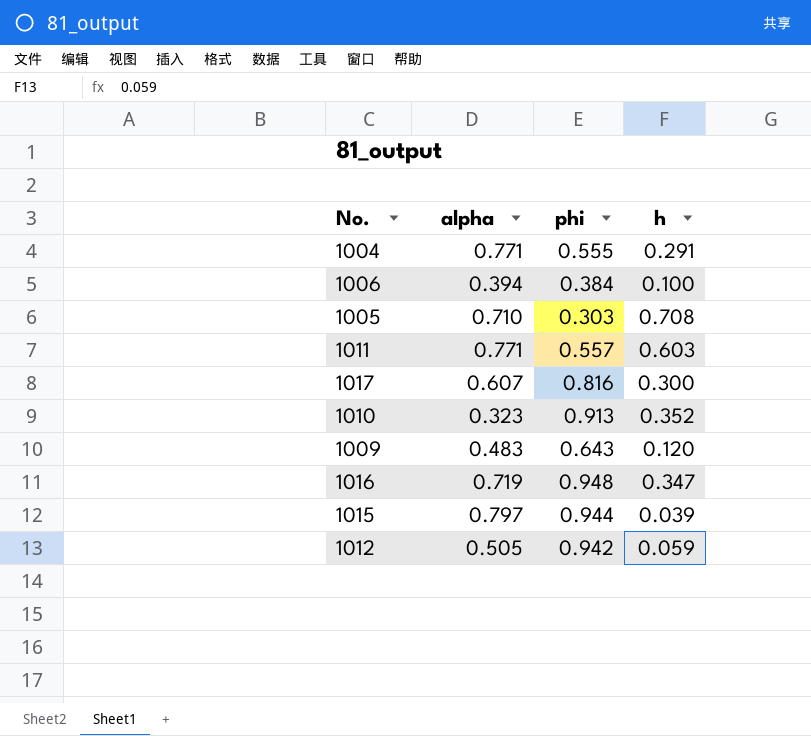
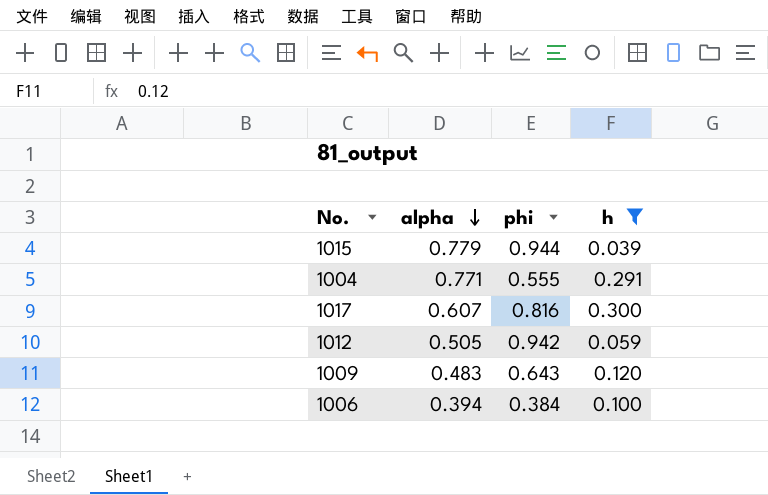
filter: none -> h <= 0.300
row order: none -> alpha descending
1015 | alpha: 0.797 -> 0.779

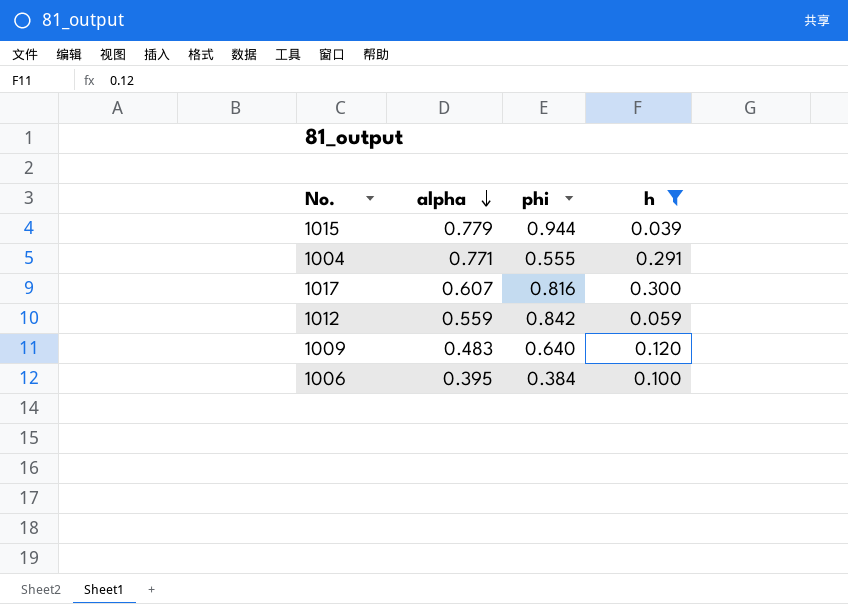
1012 | alpha: 0.505 -> 0.559
1012 | phi: 0.942 -> 0.842
1009 | phi: 0.643 -> 0.640
1006 | alpha: 0.394 -> 0.395

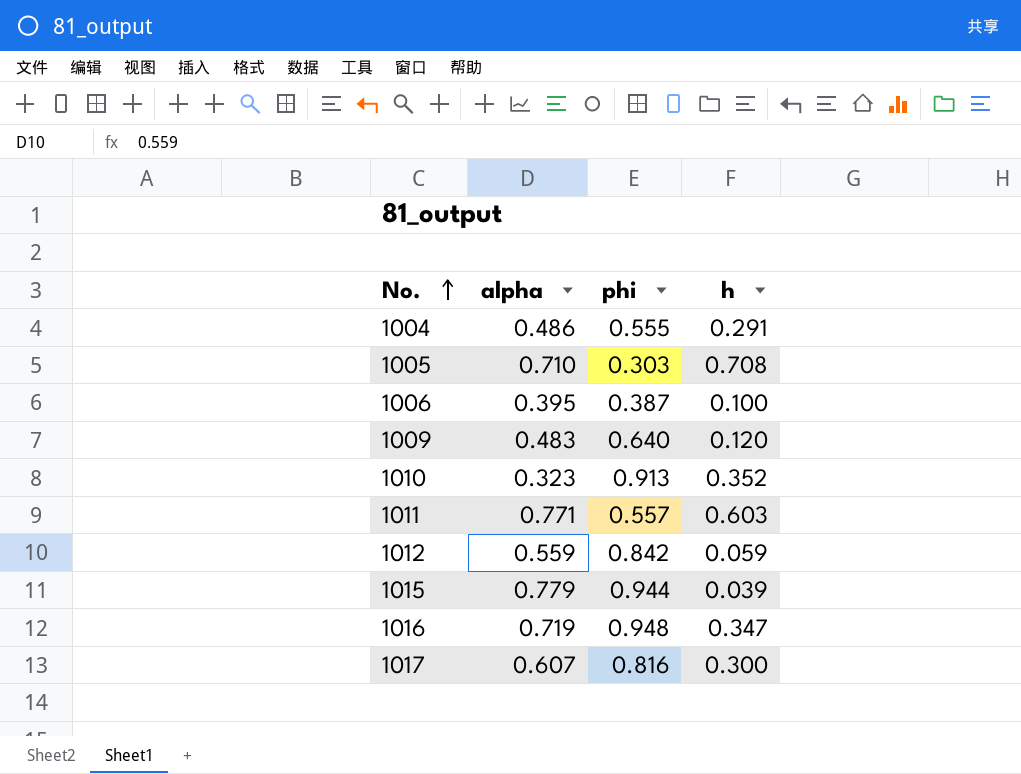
filter: h <= 0.300 -> none
row order: alpha descending -> No. ascending
1004 | alpha: 0.771 -> 0.486
1006 | phi: 0.384 -> 0.387

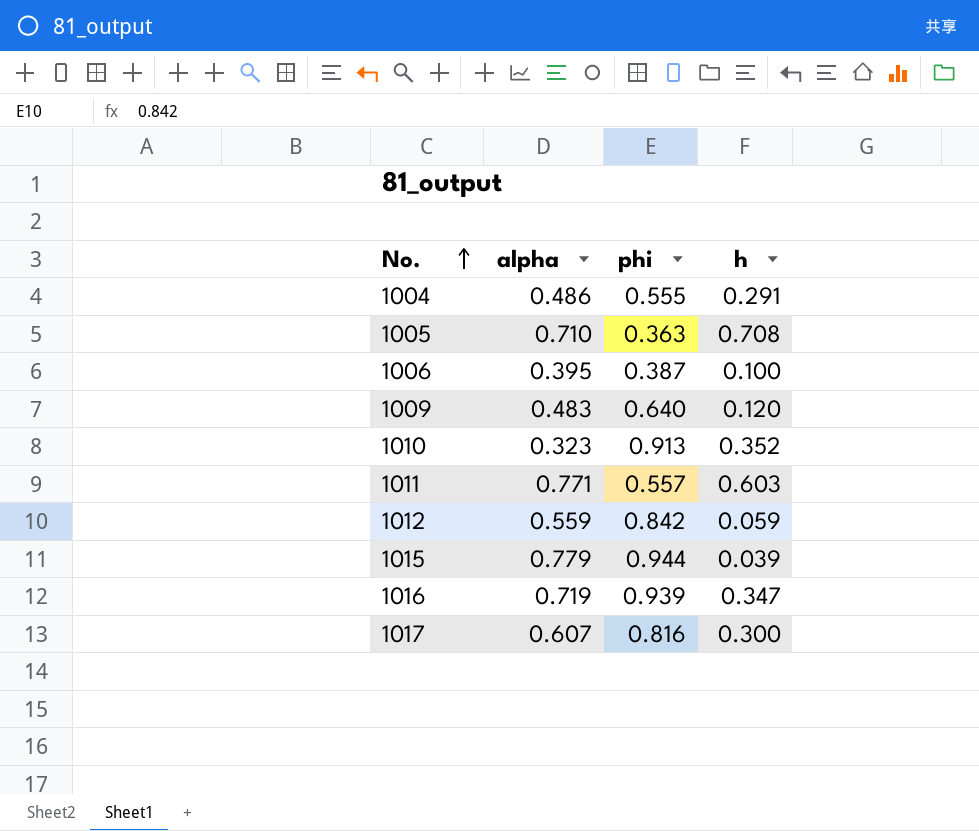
1005 | phi: 0.303 -> 0.363
1016 | phi: 0.948 -> 0.939

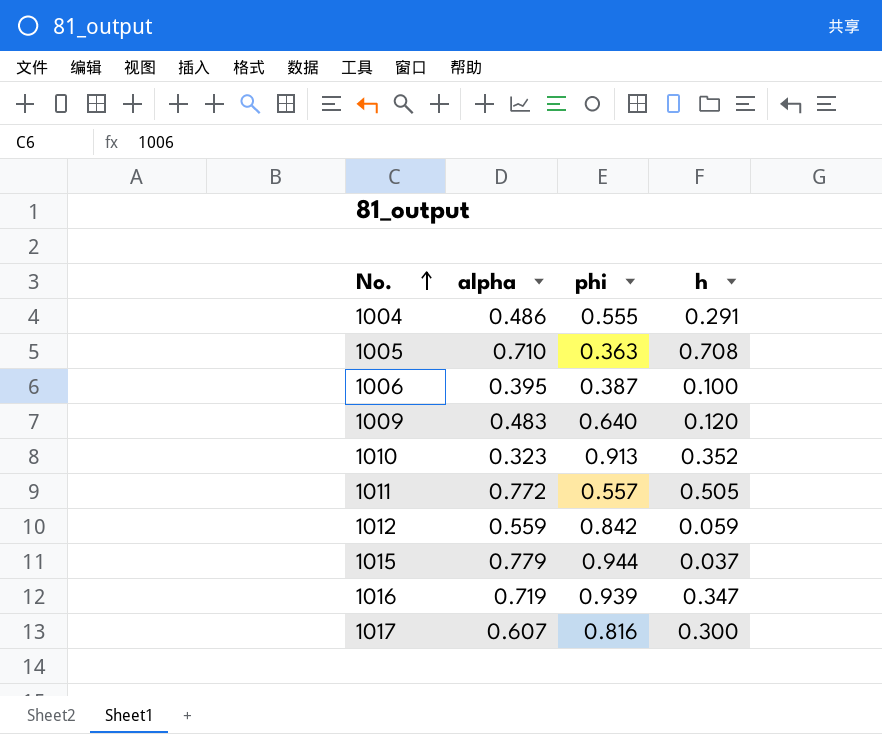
1011 | alpha: 0.771 -> 0.772
1011 | h: 0.603 -> 0.505
1015 | h: 0.039 -> 0.037

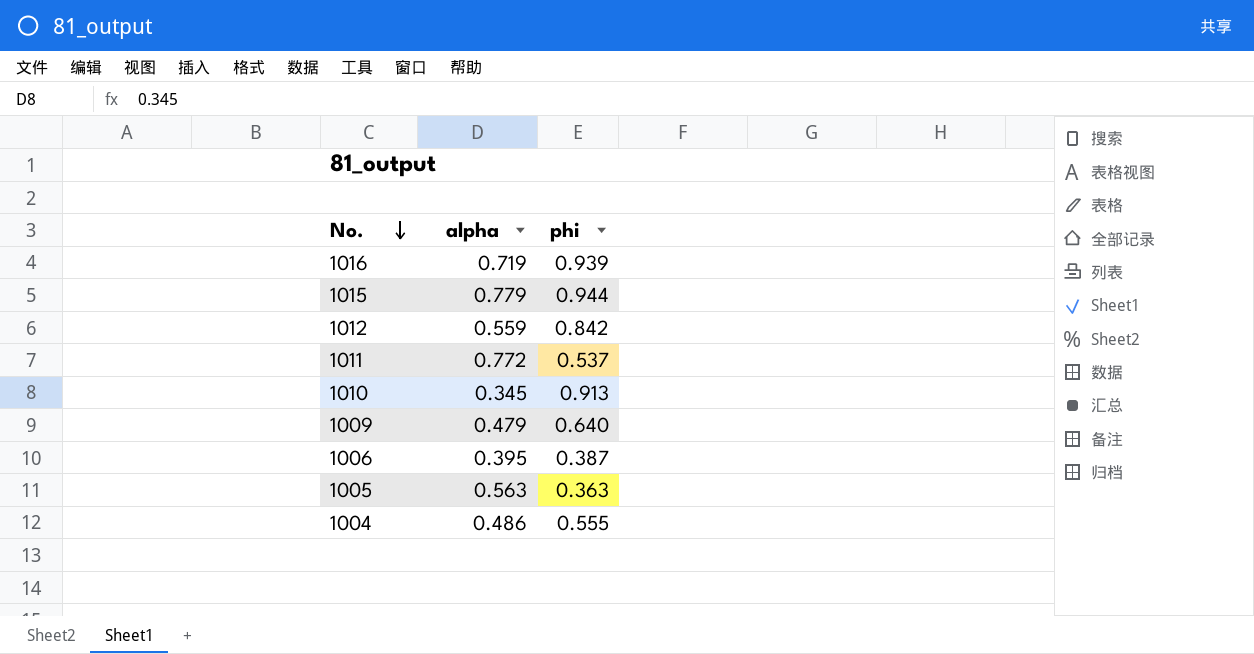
row order: No. ascending -> No. descending
column h | position: 4 -> none
row 1017: 0.607 | 0.816 | 0.300 -> none
1011 | phi: 0.557 -> 0.537
1010 | alpha: 0.323 -> 0.345
1009 | alpha: 0.483 -> 0.479
1005 | alpha: 0.710 -> 0.563

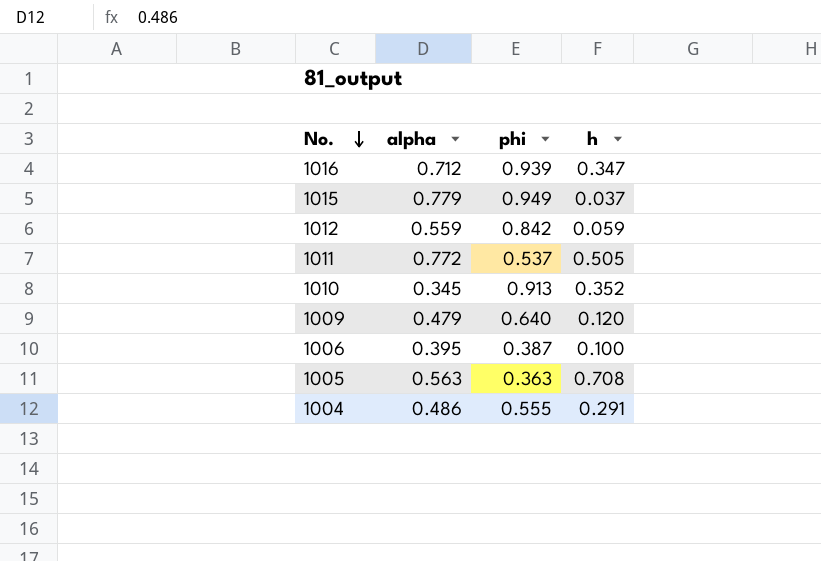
column h | position: none -> 4
1016 | alpha: 0.719 -> 0.712
1015 | phi: 0.944 -> 0.949

